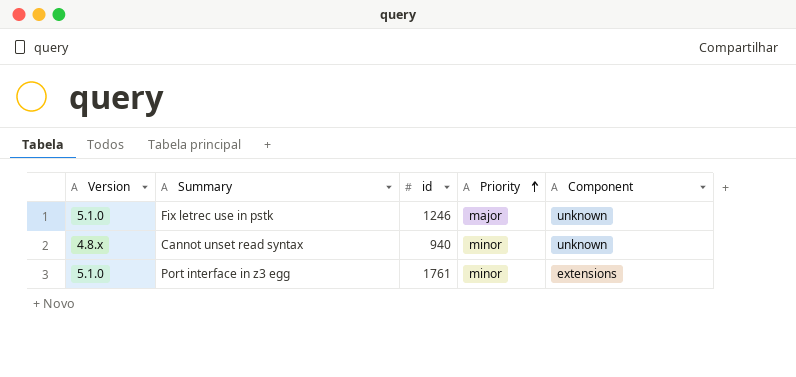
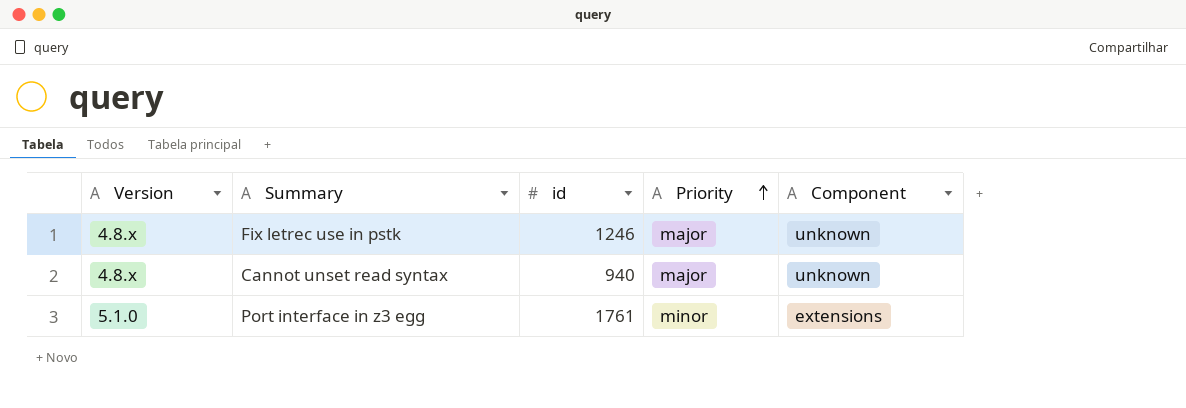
Fix letrec use in pstk | Version: 5.1.0 -> 4.8.x
Cannot unset read syntax | Priority: minor -> major

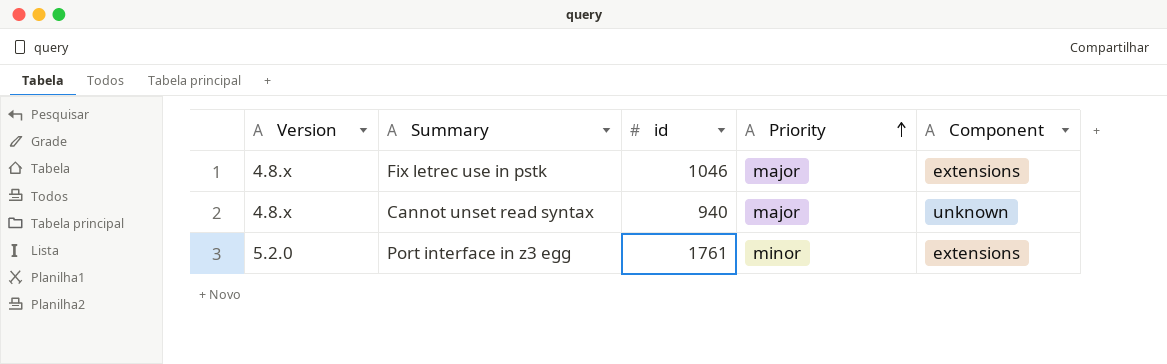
Fix letrec use in pstk | id: 1246 -> 1046
Fix letrec use in pstk | Component: unknown -> extensions
Port interface in z3 egg | Version: 5.1.0 -> 5.2.0

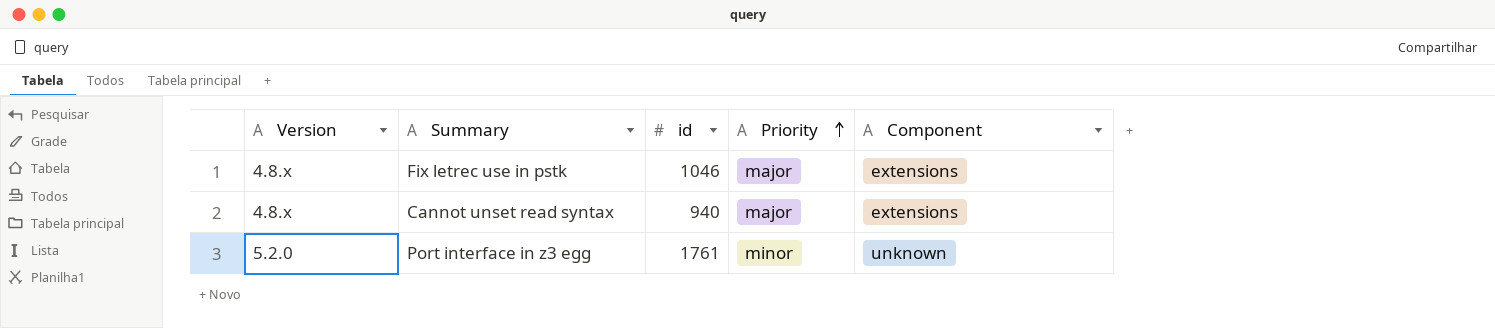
Cannot unset read syntax | Component: unknown -> extensions
Port interface in z3 egg | Component: extensions -> unknown

